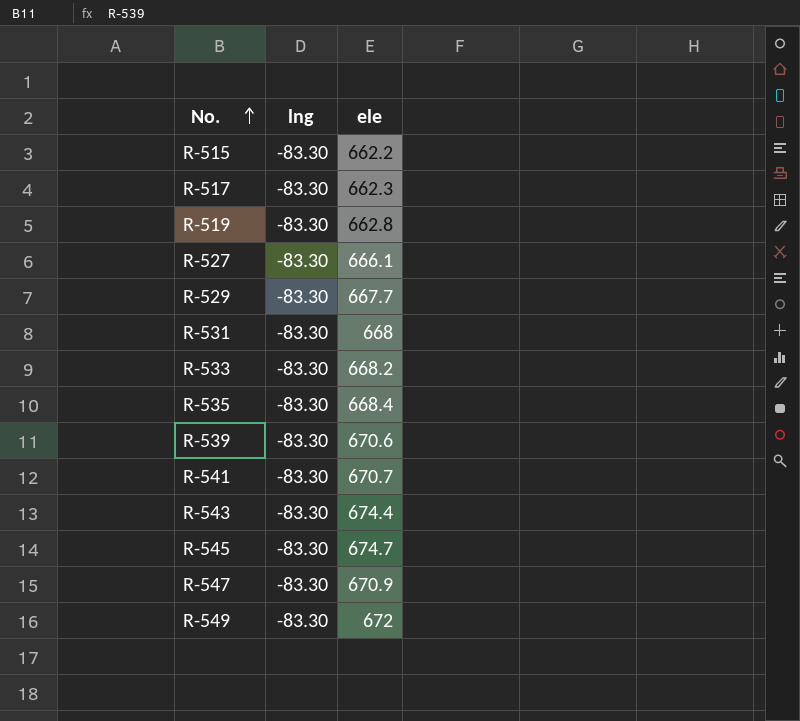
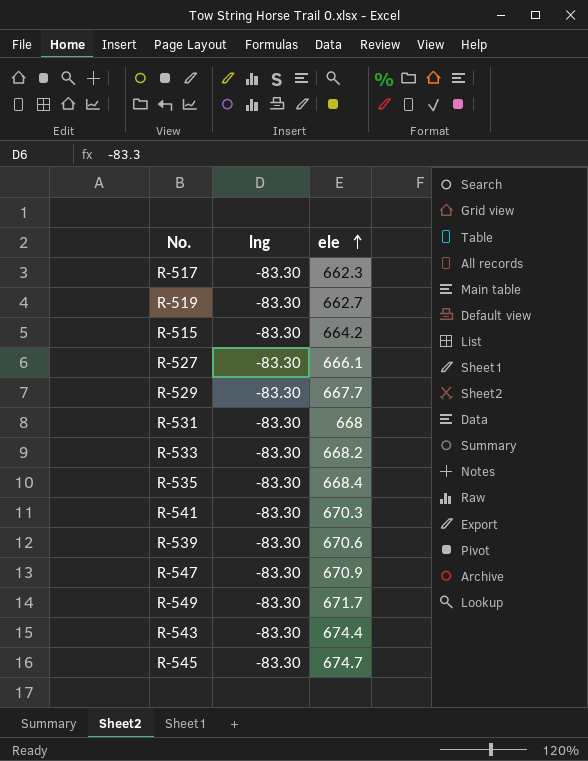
row order: No. ascending -> ele ascending
R-519 | ele: 662.8 -> 662.7
R-515 | ele: 662.2 -> 664.2
R-541 | ele: 670.7 -> 670.3
R-549 | ele: 672 -> 671.7

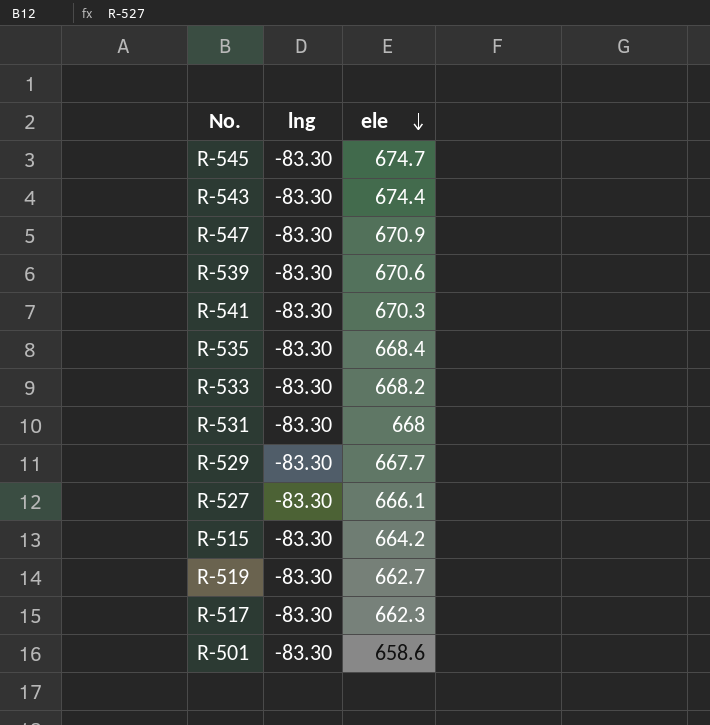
row order: ele ascending -> ele descending
row R-549: -83.30 | 671.7 -> none
row R-501: none -> -83.30 | 658.6

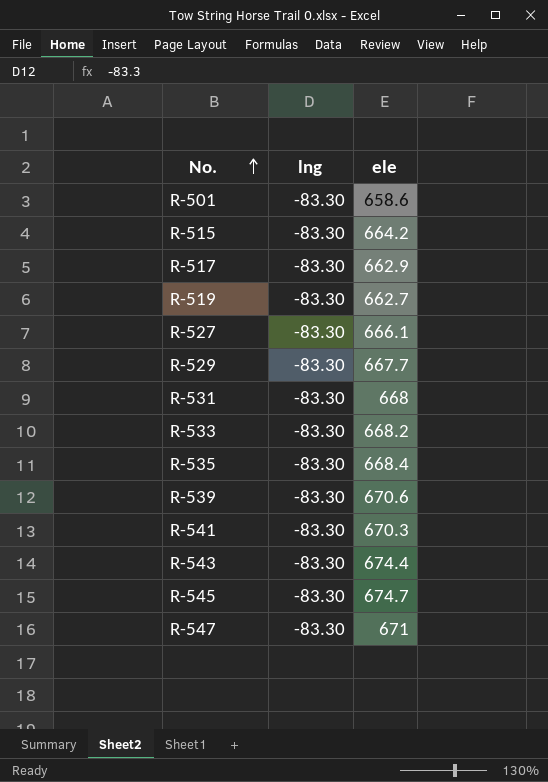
row order: ele descending -> No. ascending
R-517 | ele: 662.3 -> 662.9
R-547 | ele: 670.9 -> 671

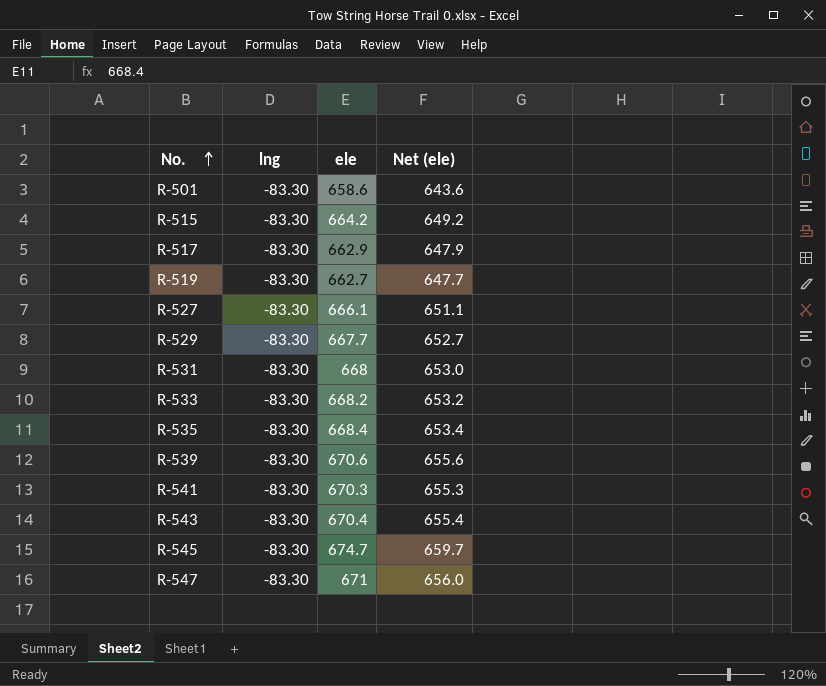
column Net (ele) | formula: none -> [ele] - 15
R-543 | ele: 674.4 -> 670.4

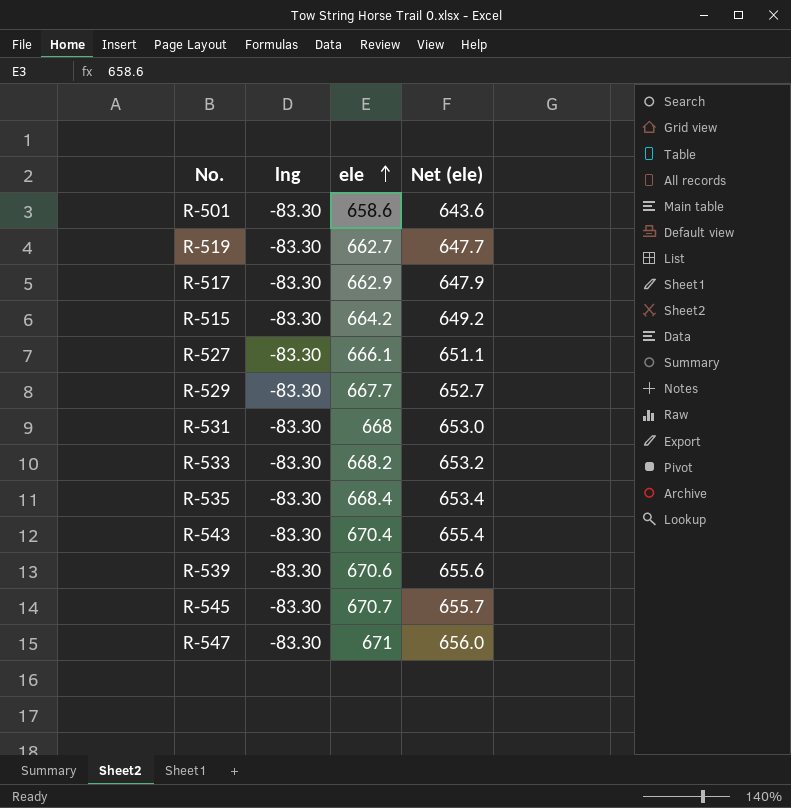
row order: No. ascending -> ele ascending
row R-541: -83.30 | 670.3 | 655.3 -> none
R-545 | ele: 674.7 -> 670.7
R-545 | Net (ele): 659.7 -> 655.7

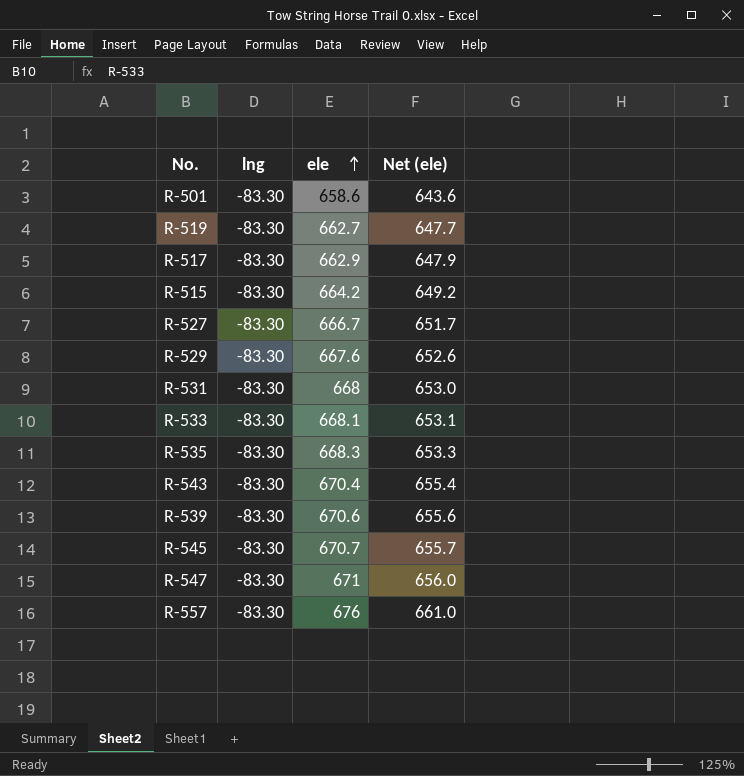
R-527 | ele: 666.1 -> 666.7
R-527 | Net (ele): 651.1 -> 651.7
R-529 | ele: 667.7 -> 667.6
R-529 | Net (ele): 652.7 -> 652.6
R-533 | ele: 668.2 -> 668.1
R-533 | Net (ele): 653.2 -> 653.1
R-535 | ele: 668.4 -> 668.3
R-535 | Net (ele): 653.4 -> 653.3
row R-557: none -> -83.30 | 676 | 661.0

